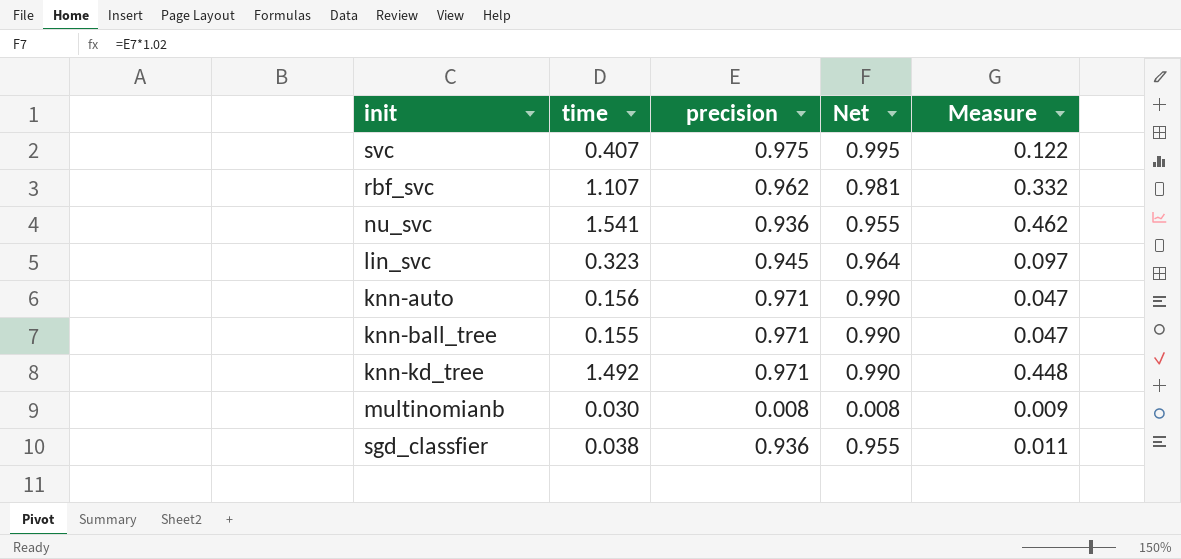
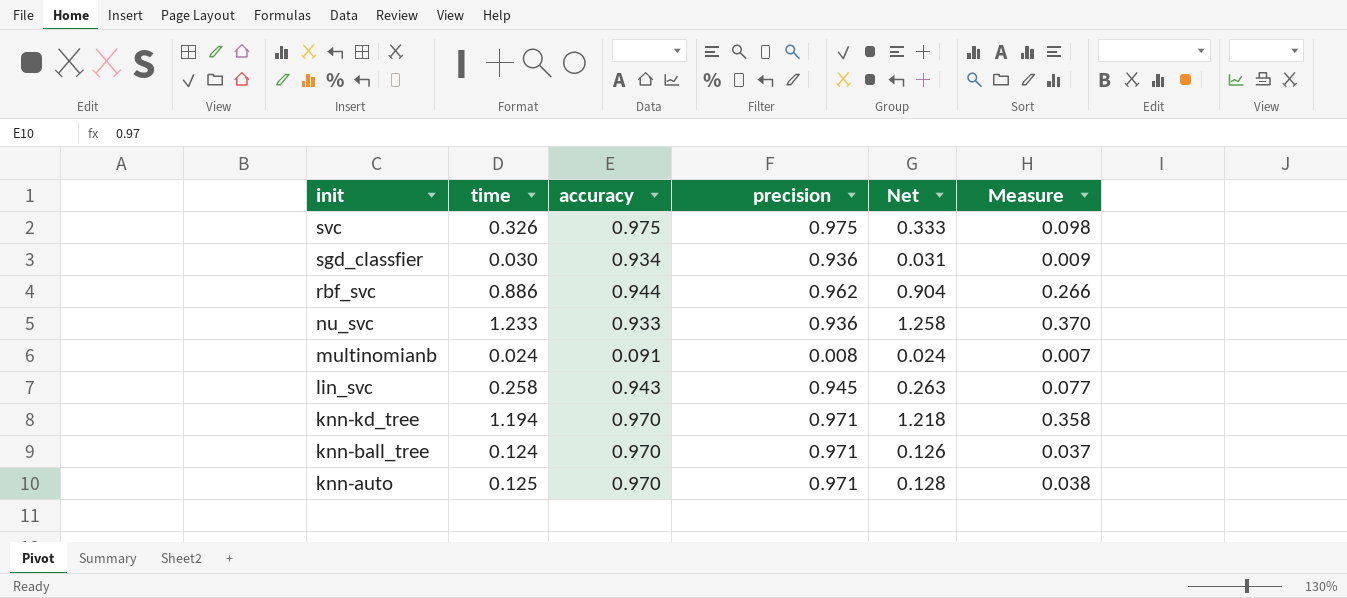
row order: none -> init descending
column accuracy | position: none -> 3
column Net | formula: [precision] * 1.02 -> [time] * 1.02
svc | time: 0.407 -> 0.326
svc | Measure: 0.122 -> 0.098
sgd_classfier | time: 0.038 -> 0.030
sgd_classfier | Measure: 0.011 -> 0.009
rbf_svc | time: 1.107 -> 0.886
rbf_svc | Measure: 0.332 -> 0.266
nu_svc | time: 1.541 -> 1.233
nu_svc | Measure: 0.462 -> 0.370
multinomianb | time: 0.030 -> 0.024
multinomianb | Measure: 0.009 -> 0.007
lin_svc | time: 0.323 -> 0.258
lin_svc | Measure: 0.097 -> 0.077
knn-kd_tree | time: 1.492 -> 1.194
knn-kd_tree | Measure: 0.448 -> 0.358
knn-ball_tree | time: 0.155 -> 0.124
knn-ball_tree | Measure: 0.047 -> 0.037
knn-auto | time: 0.156 -> 0.125
knn-auto | Measure: 0.047 -> 0.038

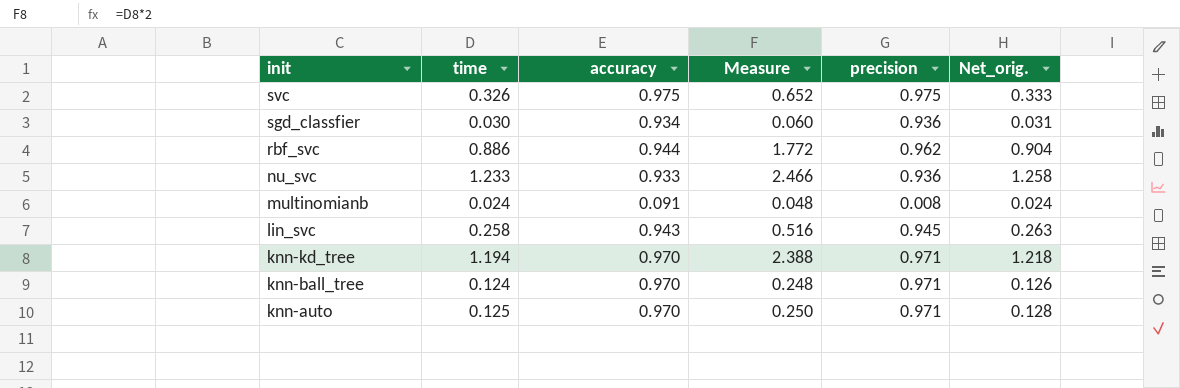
column Measure | formula: [time] * 0.3 -> [time] * 2
column Measure | position: 6 -> 4
column name: Net -> Net_orig.

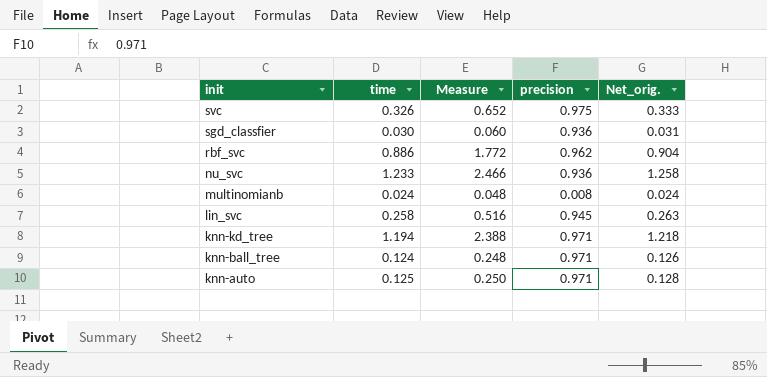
column accuracy | position: 3 -> none

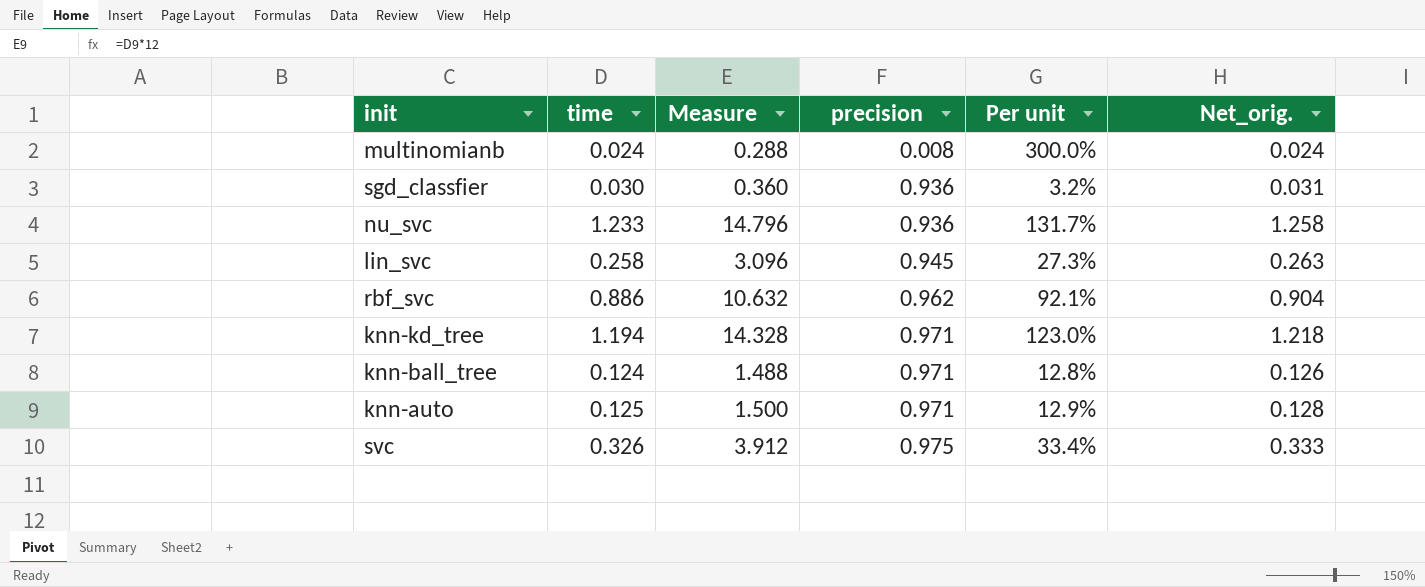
row order: init descending -> precision ascending
column Measure | formula: [time] * 2 -> [time] * 12
column Per unit | formula: none -> [time] / [precision]

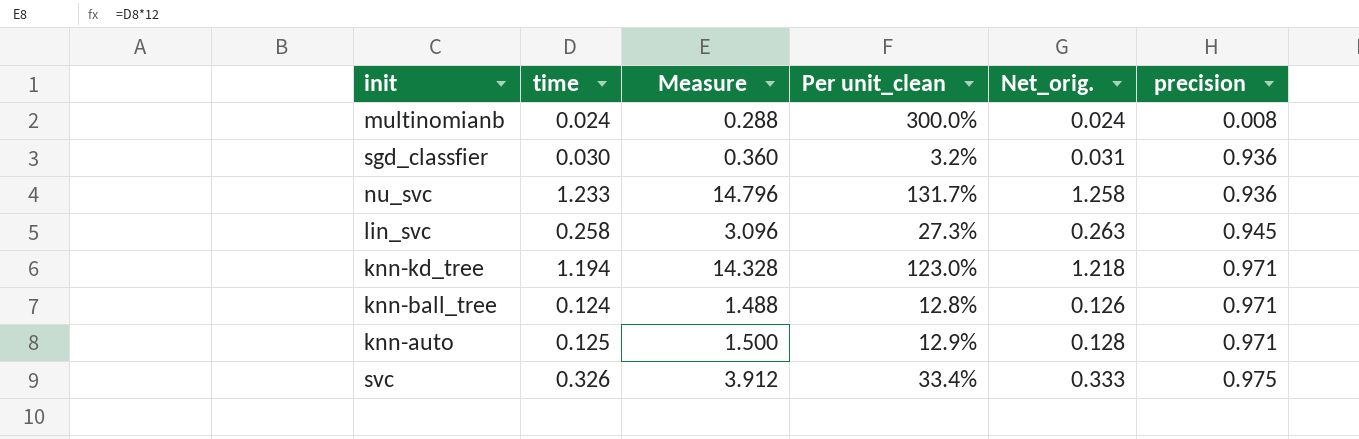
column name: Per unit -> Per unit_clean
column precision | position: 4 -> 6
row rbf_svc: 0.886 | 10.632 | 0.962 | 92.1% | 0.904 -> none

